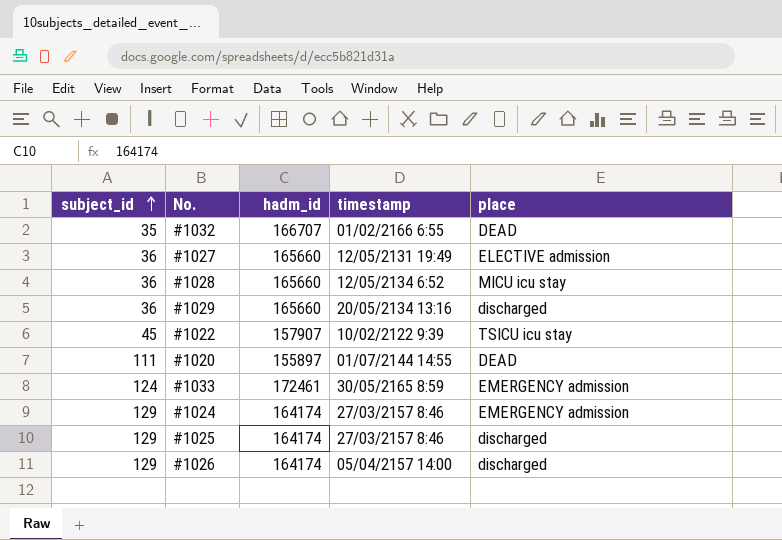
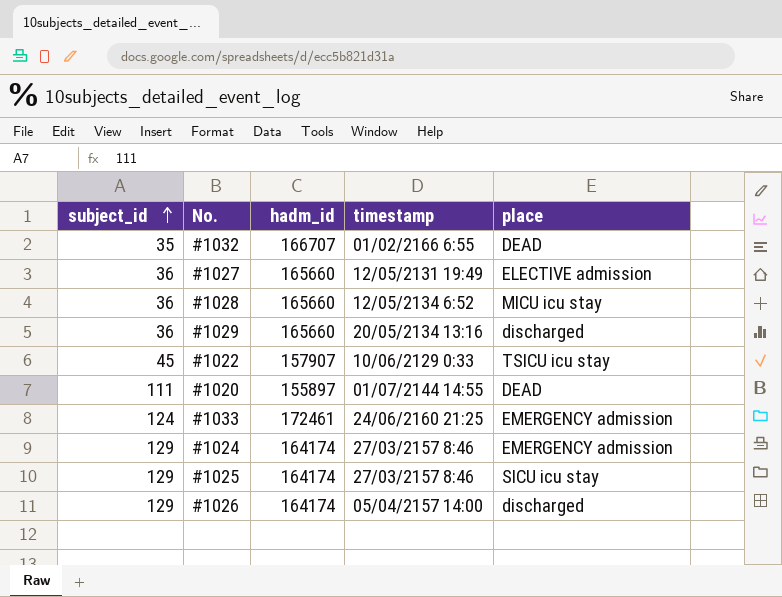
#1022 | timestamp: 10/02/2122 9:39 -> 10/06/2129 0:33
#1033 | timestamp: 30/05/2165 8:59 -> 24/06/2160 21:25
#1025 | place: discharged -> SICU icu stay

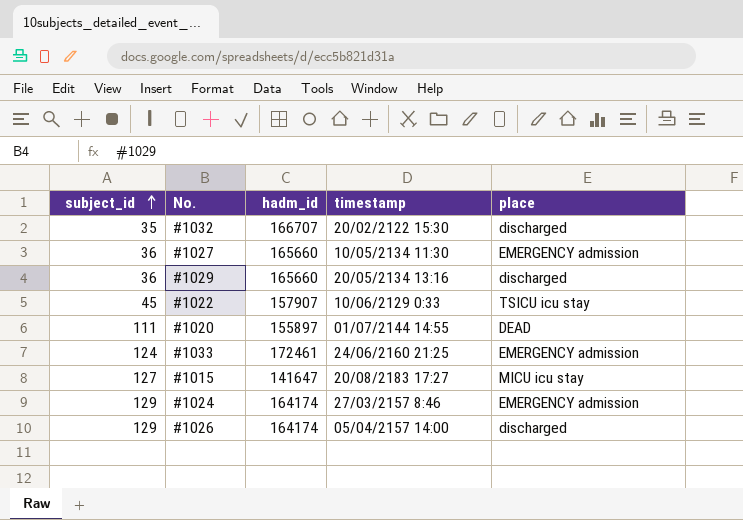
row #1028: 36 | 165660 | 12/05/2134 6:52 | MICU icu stay -> none
row #1025: 129 | 164174 | 27/03/2157 8:46 | SICU icu stay -> none
#1032 | timestamp: 01/02/2166 6:55 -> 20/02/2122 15:30
#1032 | place: DEAD -> discharged
#1027 | timestamp: 12/05/2131 19:49 -> 10/05/2134 11:30
#1027 | place: ELECTIVE admission -> EMERGENCY admission
row #1015: none -> 127 | 141647 | 20/08/2183 17:27 | MICU icu stay

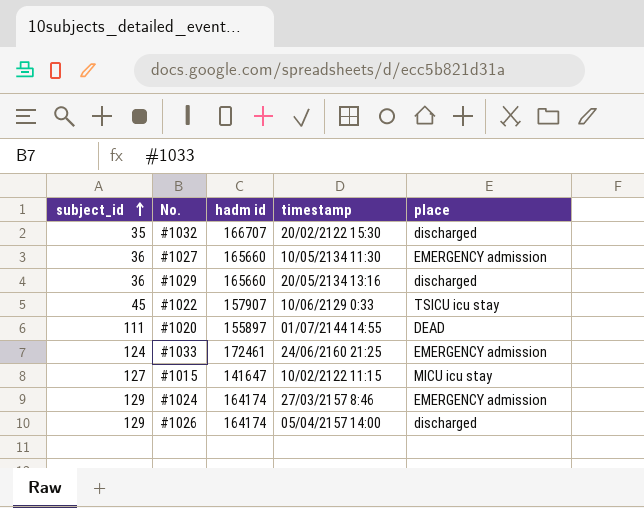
column name: hadm_id -> hadm id
#1015 | timestamp: 20/08/2183 17:27 -> 10/02/2122 11:15

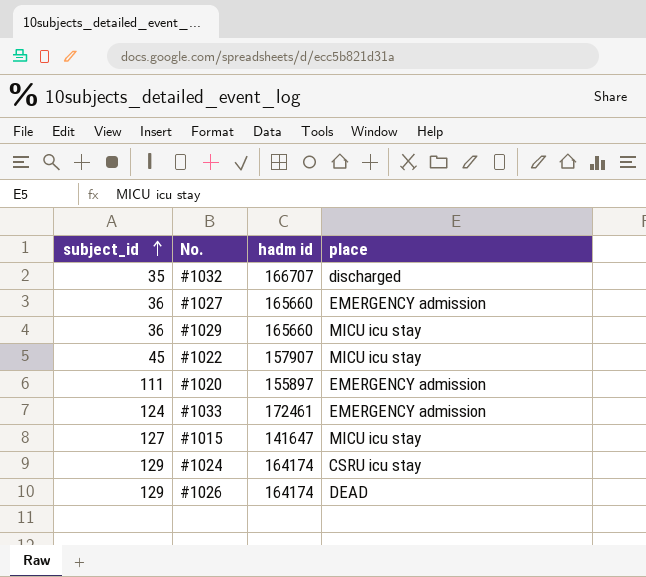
column timestamp | position: 4 -> none
#1029 | place: discharged -> MICU icu stay
#1022 | place: TSICU icu stay -> MICU icu stay
#1020 | place: DEAD -> EMERGENCY admission
#1024 | place: EMERGENCY admission -> CSRU icu stay
#1026 | place: discharged -> DEAD

